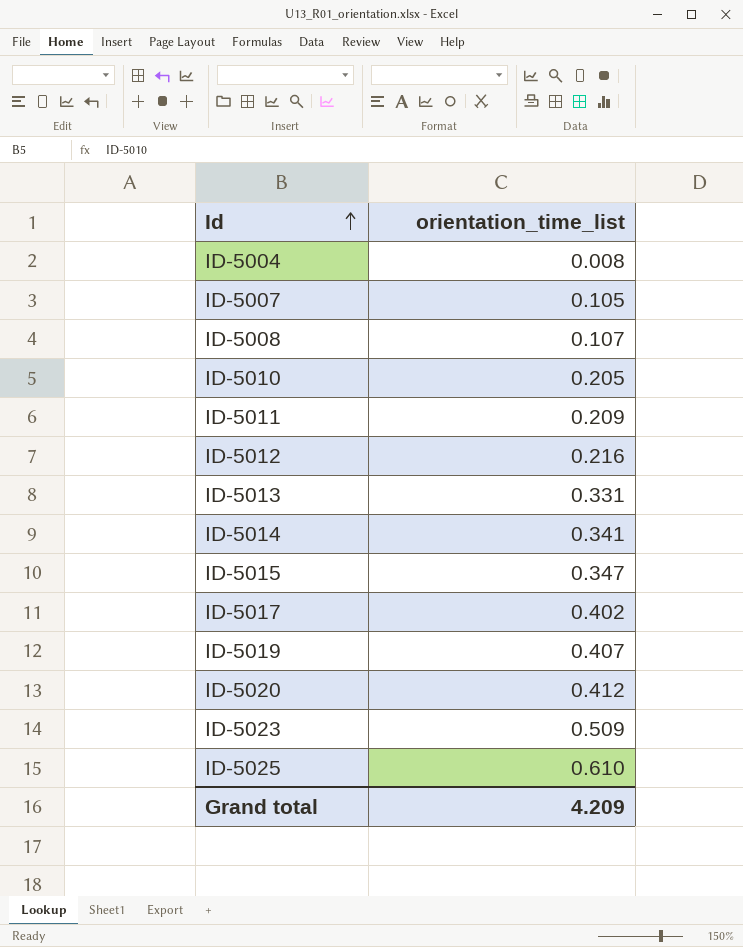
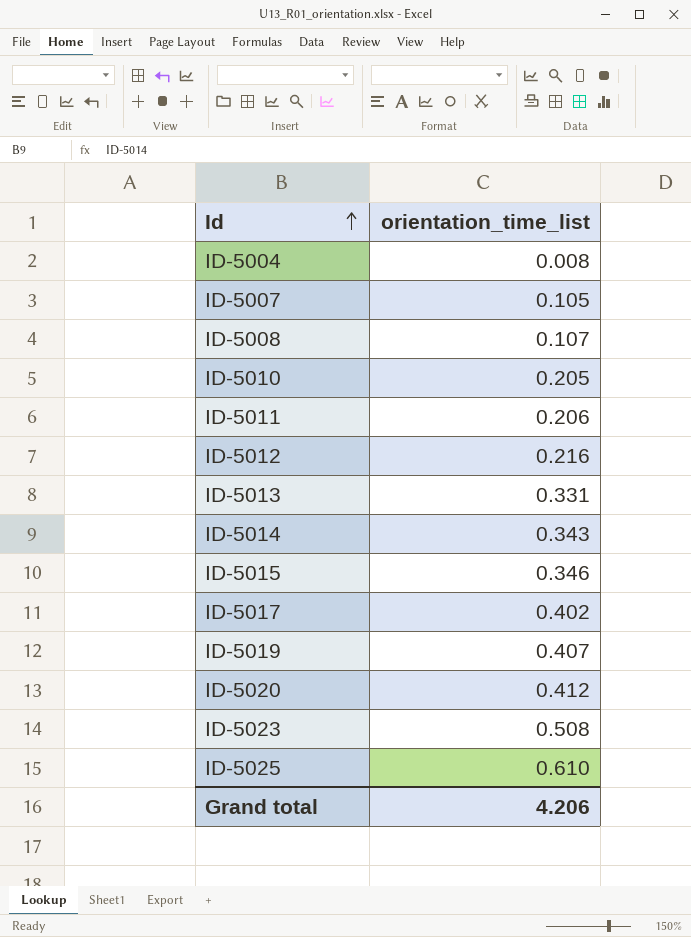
ID-5011 | orientation_time_list: 0.209 -> 0.206
ID-5014 | orientation_time_list: 0.341 -> 0.343
ID-5015 | orientation_time_list: 0.347 -> 0.346
ID-5023 | orientation_time_list: 0.509 -> 0.508
Grand total | orientation_time_list: 4.209 -> 4.206

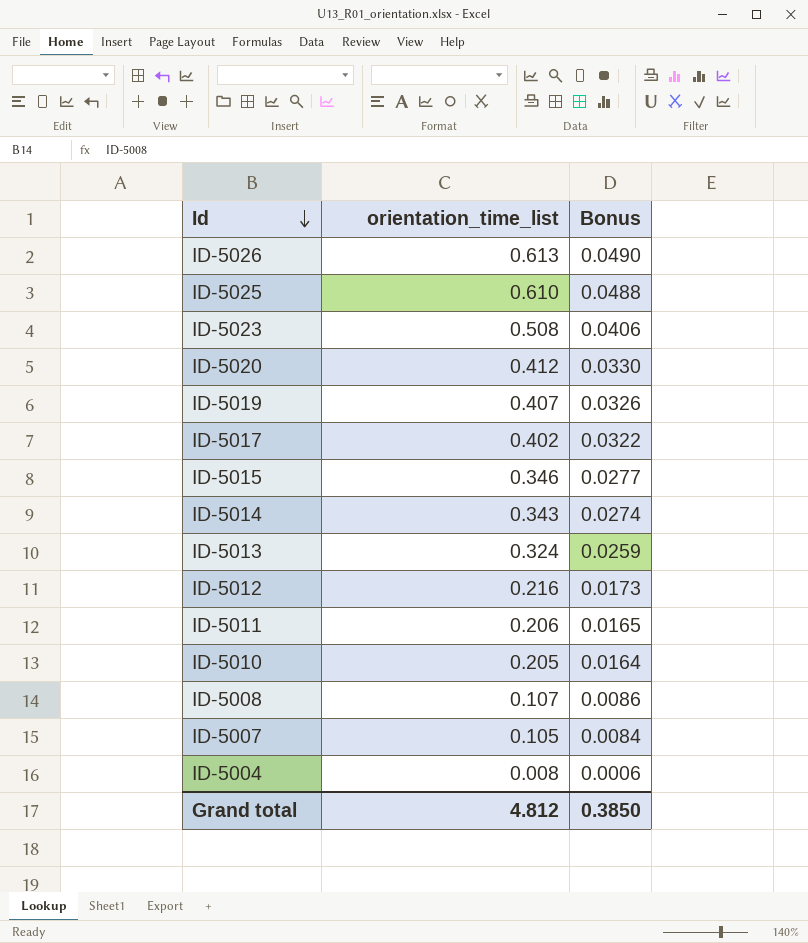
row order: Id ascending -> Id descending
column Bonus | formula: none -> [orientation_time_list] * 0.08
row ID-5026: none -> 0.613 | 0.0490
ID-5013 | orientation_time_list: 0.331 -> 0.324
Grand total | orientation_time_list: 4.206 -> 4.812

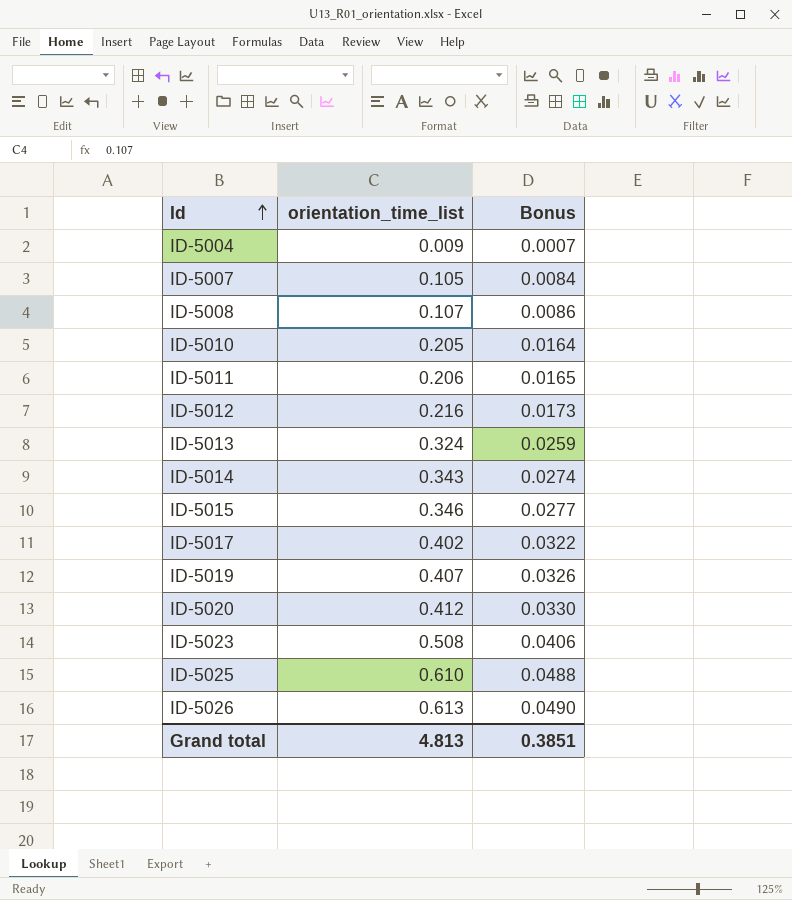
row order: Id descending -> Id ascending
ID-5004 | orientation_time_list: 0.008 -> 0.009
ID-5004 | Bonus: 0.0006 -> 0.0007
Grand total | orientation_time_list: 4.812 -> 4.813
Grand total | Bonus: 0.3850 -> 0.3851

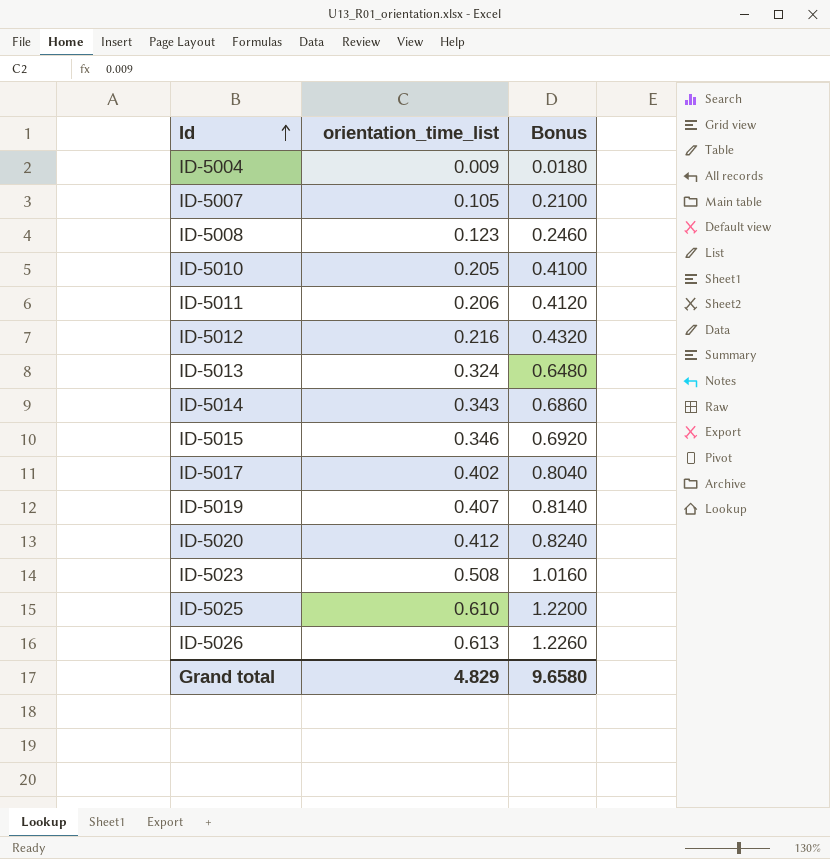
column Bonus | formula: [orientation_time_list] * 0.08 -> [orientation_time_list] * 2
ID-5008 | orientation_time_list: 0.107 -> 0.123
Grand total | orientation_time_list: 4.813 -> 4.829
Grand total | Bonus: 0.3851 -> 9.6580

